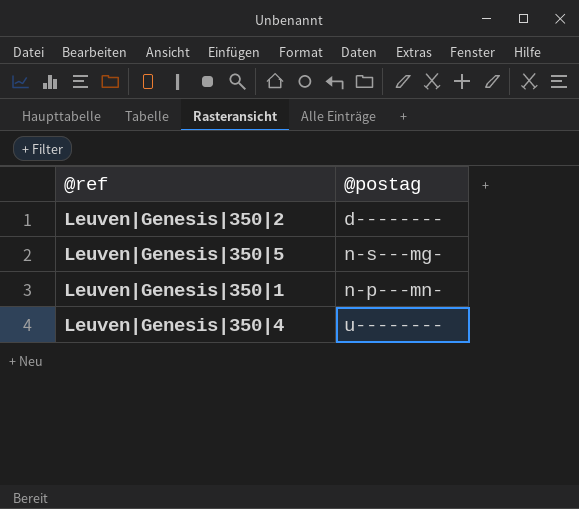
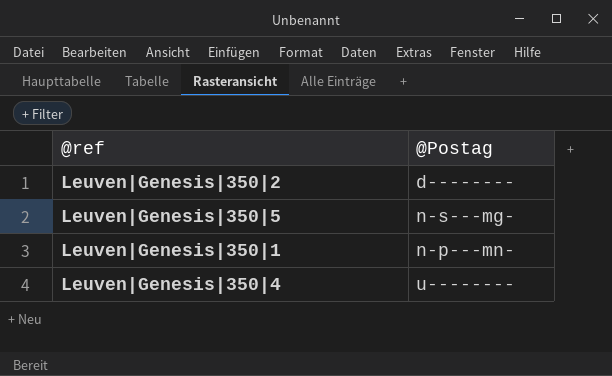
column name: @postag -> @Postag

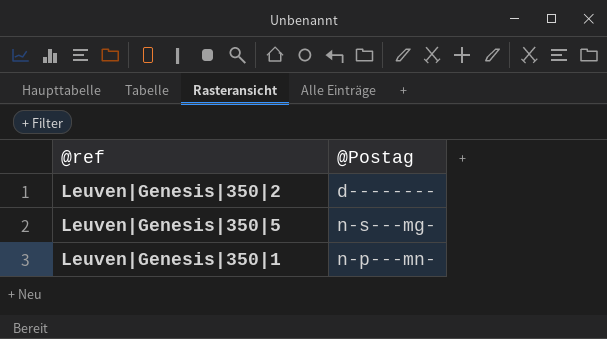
row Leuven|Genesis|350|4: u-------- -> none

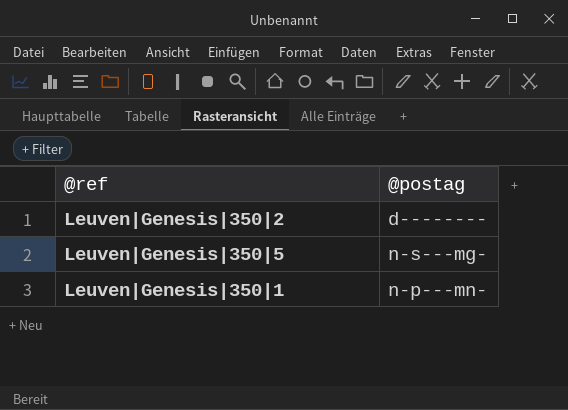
column name: @Postag -> @postag

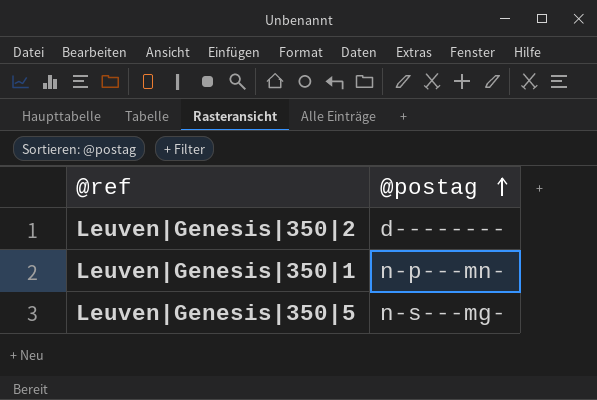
row order: none -> @postag ascending

